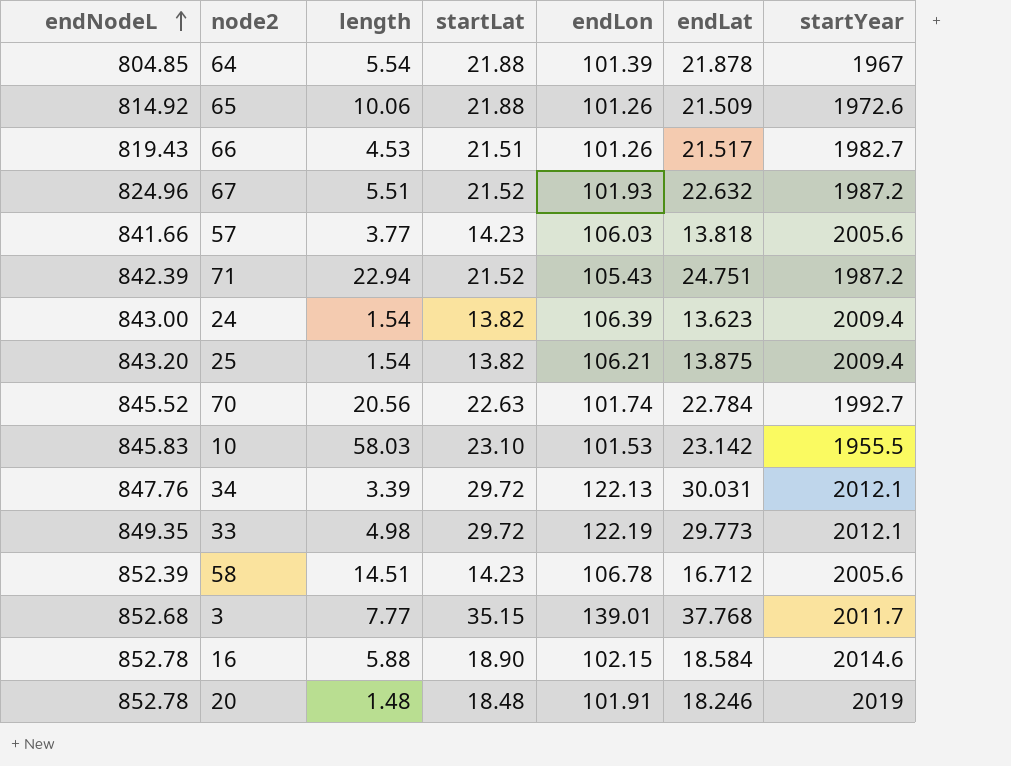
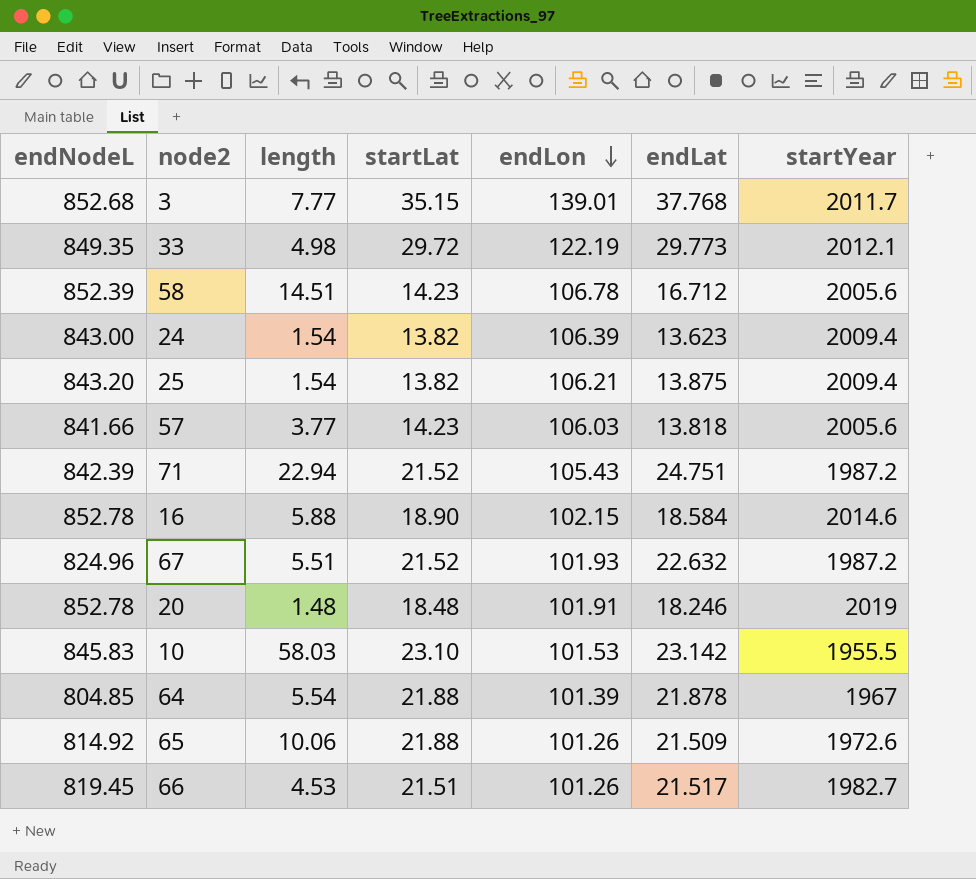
row order: endNodeL ascending -> endLon descending
row 70: 845.52 | 20.56 | 22.63 | 101.74 | 22.784 | 1992.7 -> none
row 34: 847.76 | 3.39 | 29.72 | 122.13 | 30.031 | 2012.1 -> none
66 | endNodeL: 819.43 -> 819.45

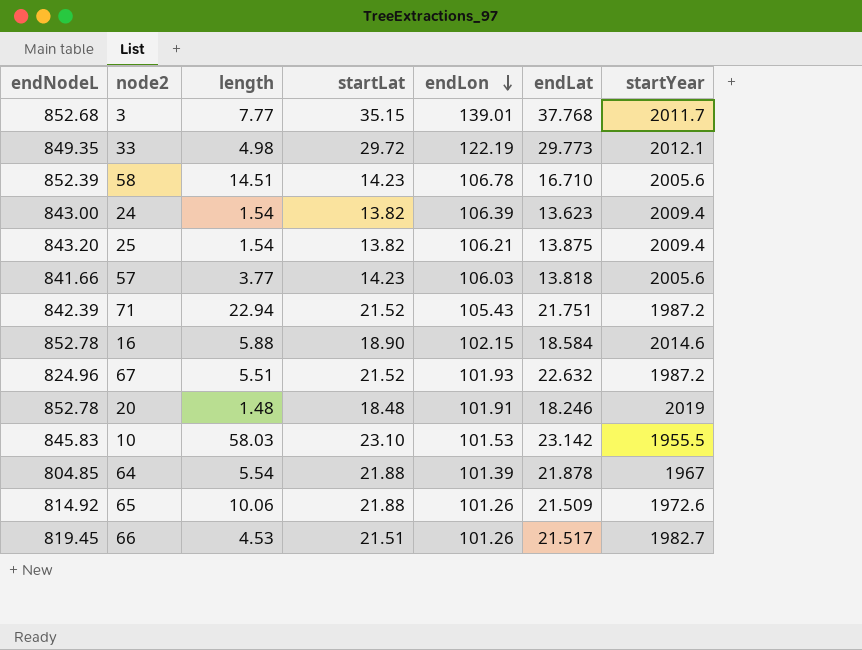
58 | endLat: 16.712 -> 16.710
71 | endLat: 24.751 -> 21.751

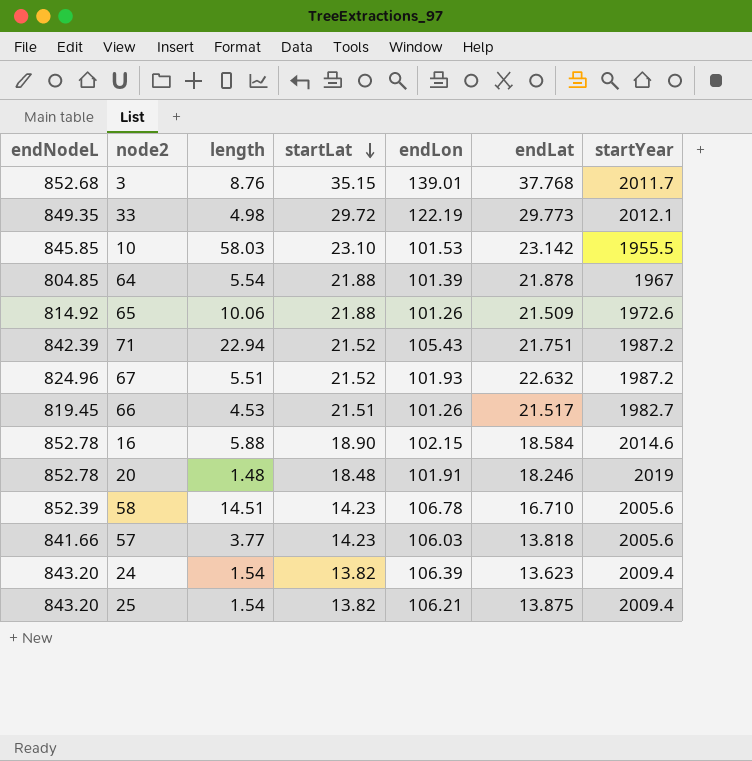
row order: endLon descending -> startLat descending
3 | length: 7.77 -> 8.76
10 | endNodeL: 845.83 -> 845.85
24 | endNodeL: 843.00 -> 843.20

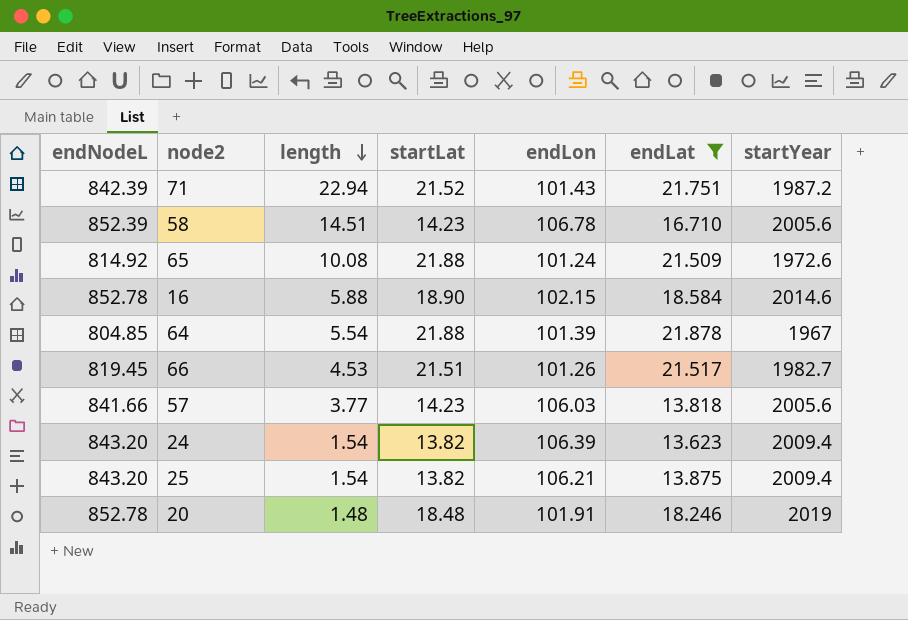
filter: none -> endLat <= 21.878
row order: startLat descending -> length descending
71 | endLon: 105.43 -> 101.43
65 | length: 10.06 -> 10.08
65 | endLon: 101.26 -> 101.24

